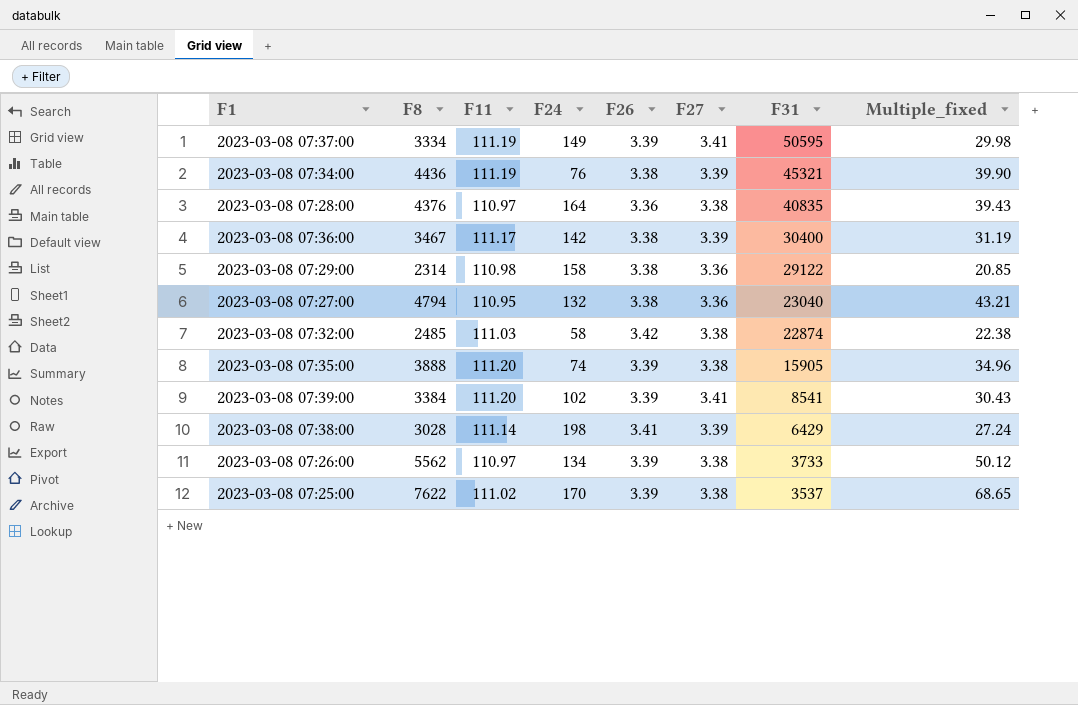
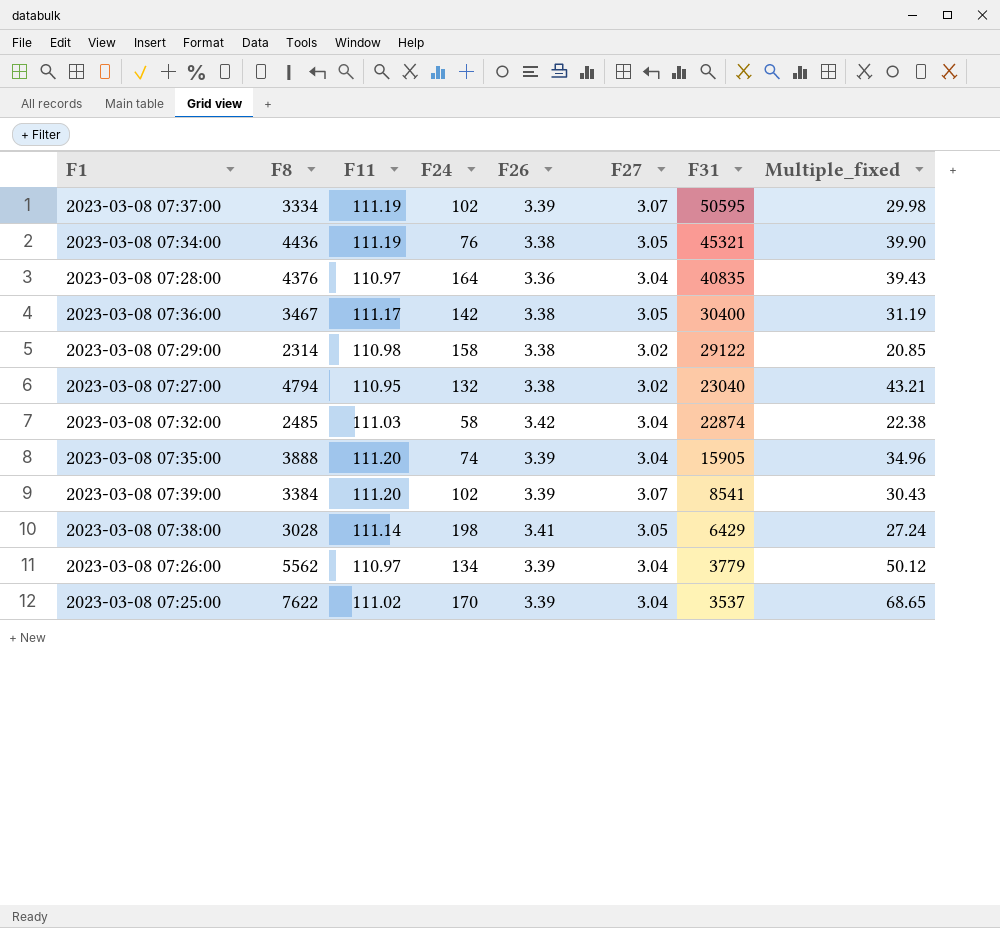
2023-03-08 07:37:00 | F24: 149 -> 102
2023-03-08 07:37:00 | F27: 3.41 -> 3.07
2023-03-08 07:34:00 | F27: 3.39 -> 3.05
2023-03-08 07:28:00 | F27: 3.38 -> 3.04
2023-03-08 07:36:00 | F27: 3.39 -> 3.05
2023-03-08 07:29:00 | F27: 3.36 -> 3.02
2023-03-08 07:27:00 | F27: 3.36 -> 3.02
2023-03-08 07:32:00 | F27: 3.38 -> 3.04
2023-03-08 07:35:00 | F27: 3.38 -> 3.04
2023-03-08 07:39:00 | F27: 3.41 -> 3.07
2023-03-08 07:38:00 | F27: 3.39 -> 3.05
2023-03-08 07:26:00 | F27: 3.38 -> 3.04
2023-03-08 07:26:00 | F31: 3733 -> 3779
2023-03-08 07:25:00 | F27: 3.38 -> 3.04

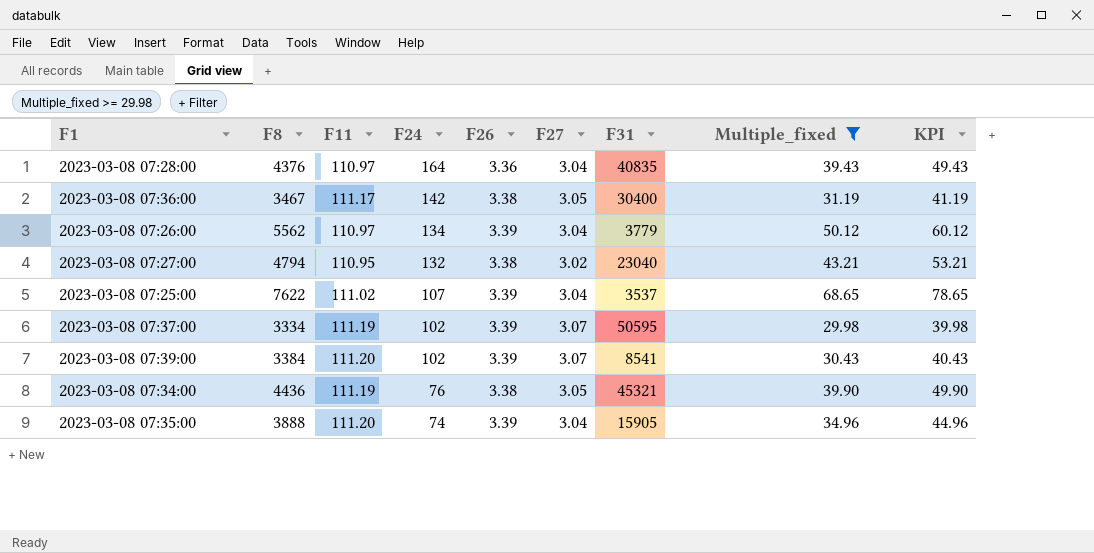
filter: none -> Multiple_fixed >= 29.98
row order: F31 descending -> F24 descending
column KPI | formula: none -> [Multiple_fixed] + 10
2023-03-08 07:25:00 | F24: 170 -> 107

